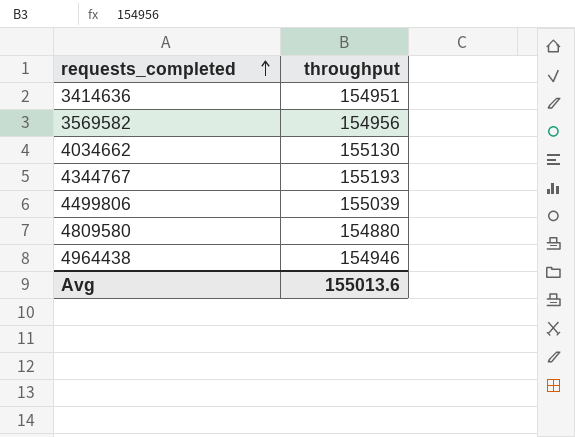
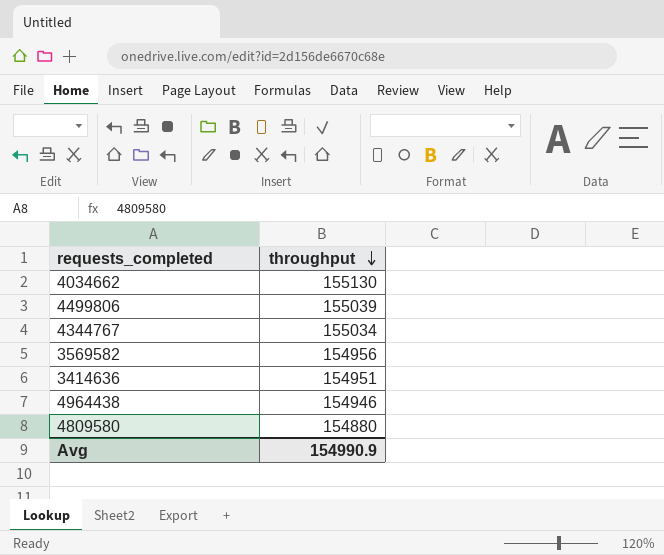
row order: requests_completed ascending -> throughput descending
4344767 | throughput: 155193 -> 155034
Avg | throughput: 155013.6 -> 154990.9

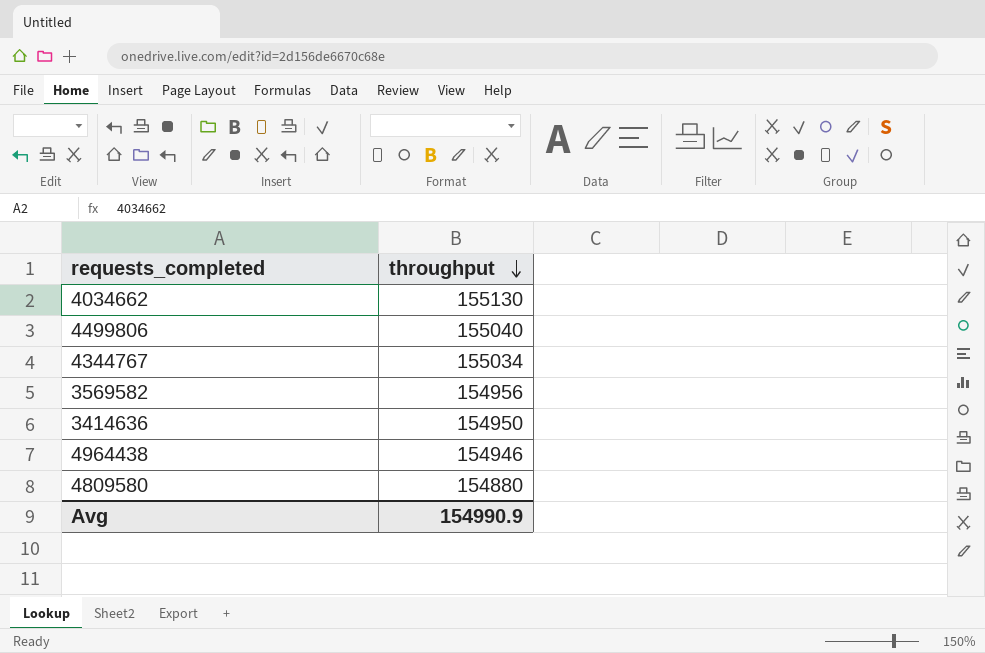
4499806 | throughput: 155039 -> 155040
3414636 | throughput: 154951 -> 154950

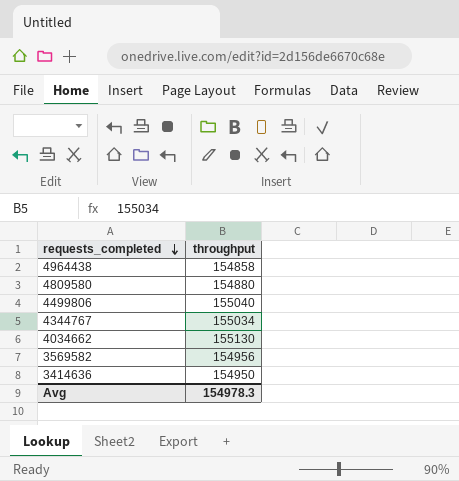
row order: throughput descending -> requests_completed descending
4964438 | throughput: 154946 -> 154858
Avg | throughput: 154990.9 -> 154978.3

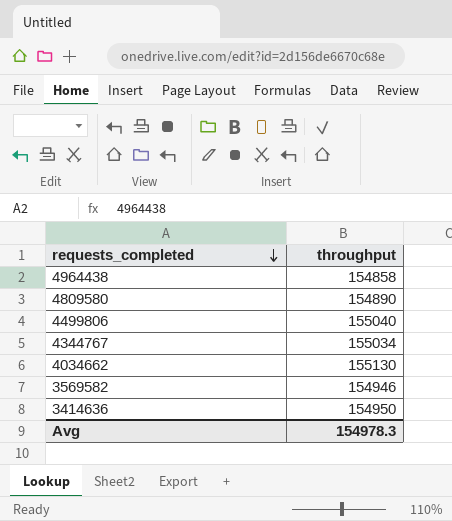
4809580 | throughput: 154880 -> 154890
3569582 | throughput: 154956 -> 154946

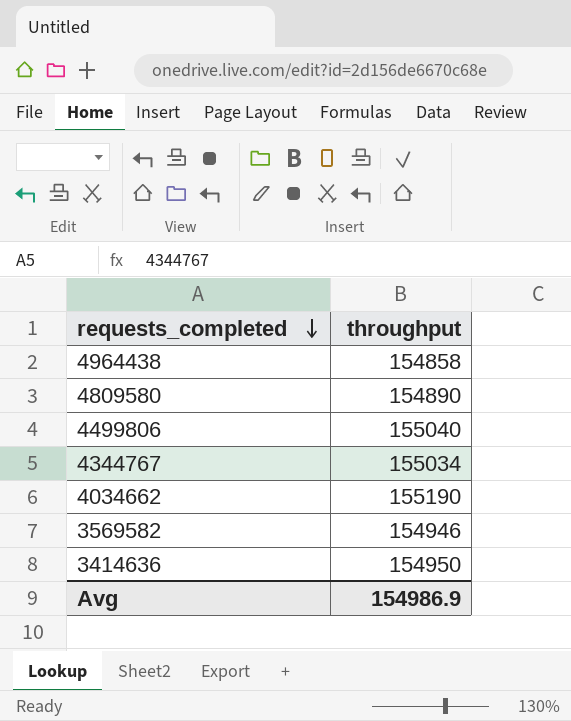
4034662 | throughput: 155130 -> 155190
Avg | throughput: 154978.3 -> 154986.9

